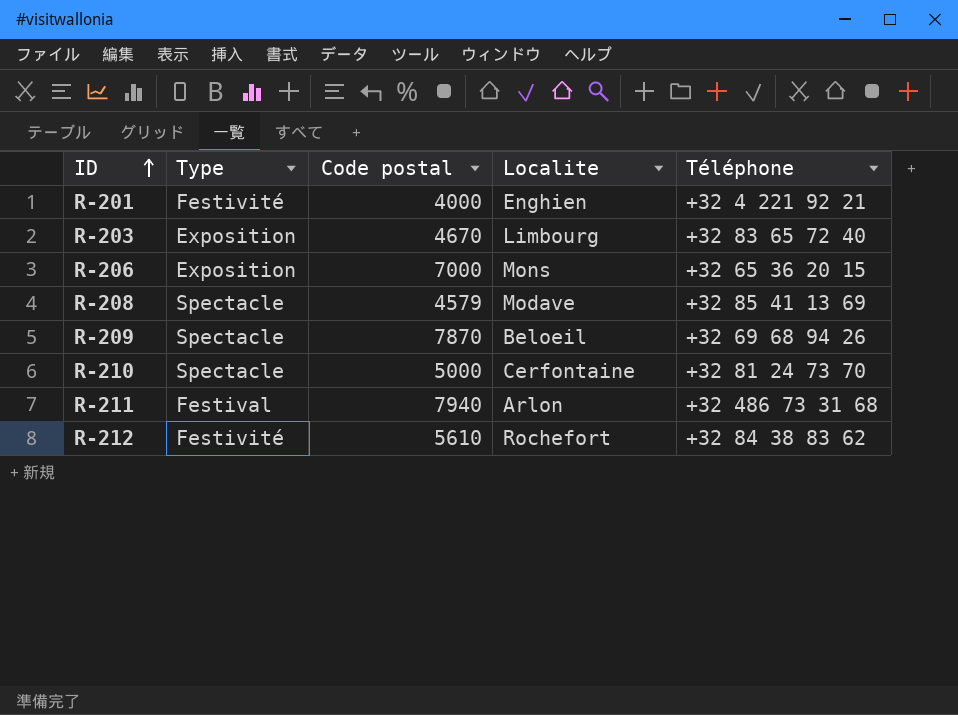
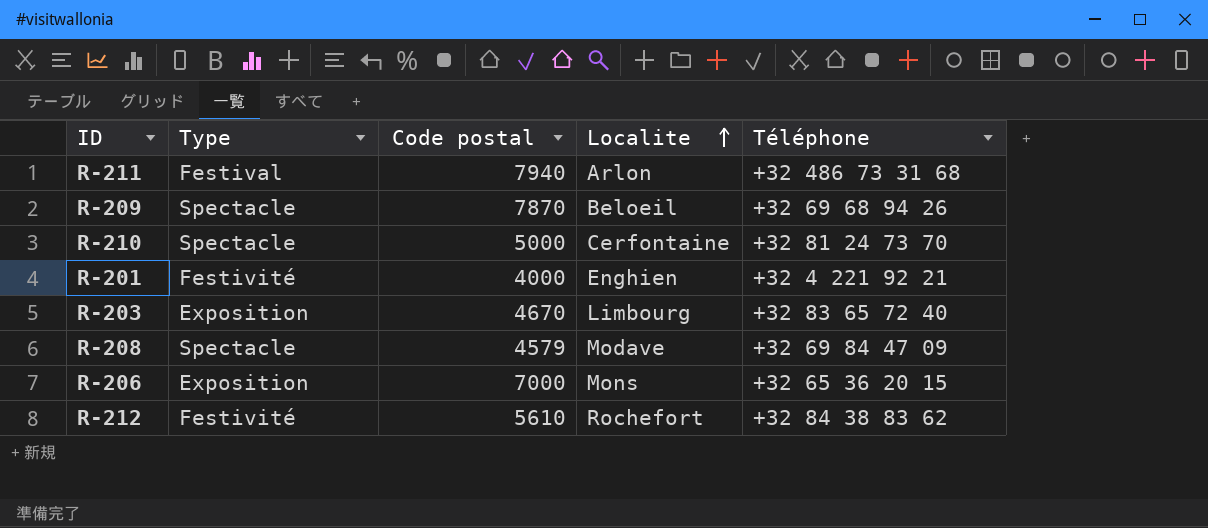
row order: ID ascending -> Localite ascending
R-208 | Téléphone: +32 85 41 13 69 -> +32 69 84 47 09

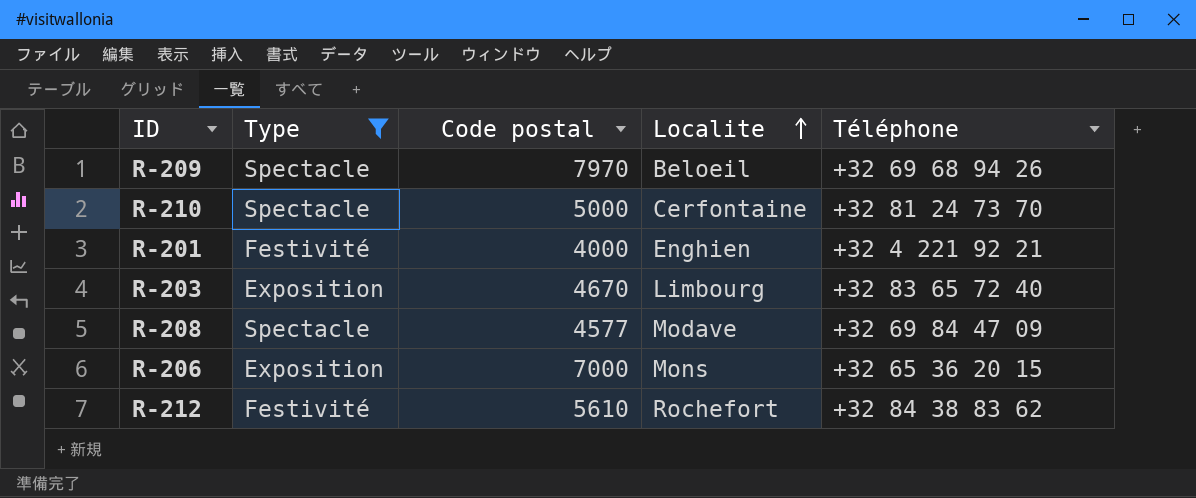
filter: none -> Type != Festival
R-209 | Code postal: 7870 -> 7970
R-208 | Code postal: 4579 -> 4577

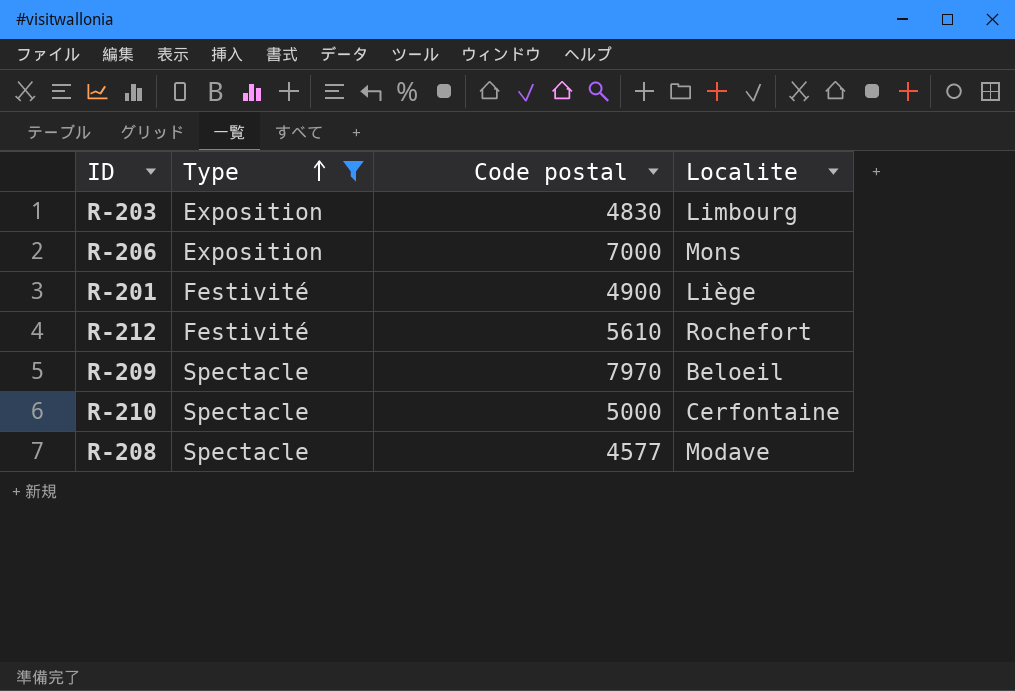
row order: Localite ascending -> Type ascending
column Téléphone | position: 5 -> none
R-203 | Code postal: 4670 -> 4830
R-201 | Code postal: 4000 -> 4900
R-201 | Localite: Enghien -> Liège

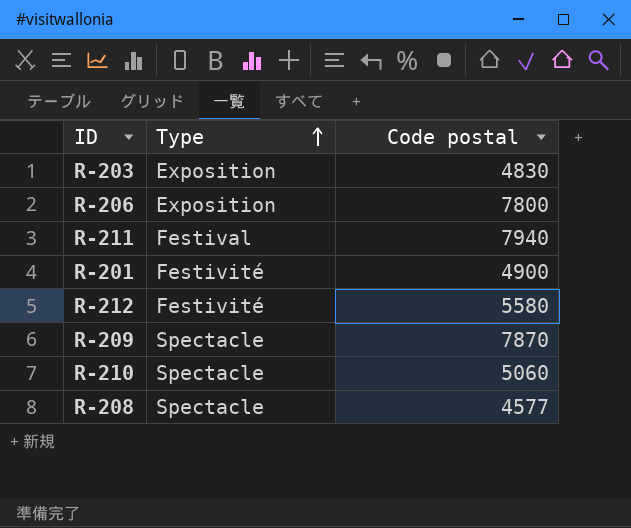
filter: Type != Festival -> none
column Localite | position: 4 -> none
R-206 | Code postal: 7000 -> 7800
R-212 | Code postal: 5610 -> 5580
R-209 | Code postal: 7970 -> 7870
R-210 | Code postal: 5000 -> 5060

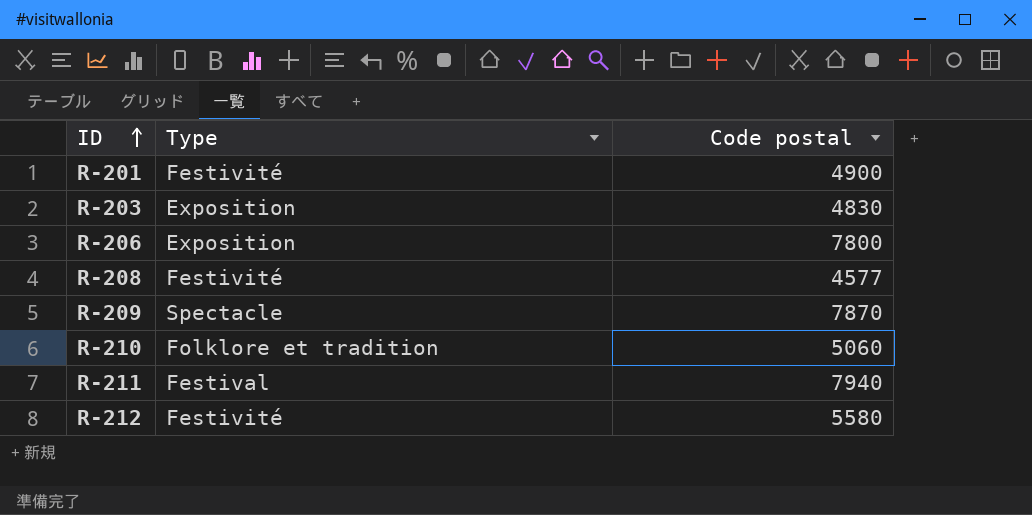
row order: Type ascending -> ID ascending
R-208 | Type: Spectacle -> Festivité
R-210 | Type: Spectacle -> Folklore et tradition

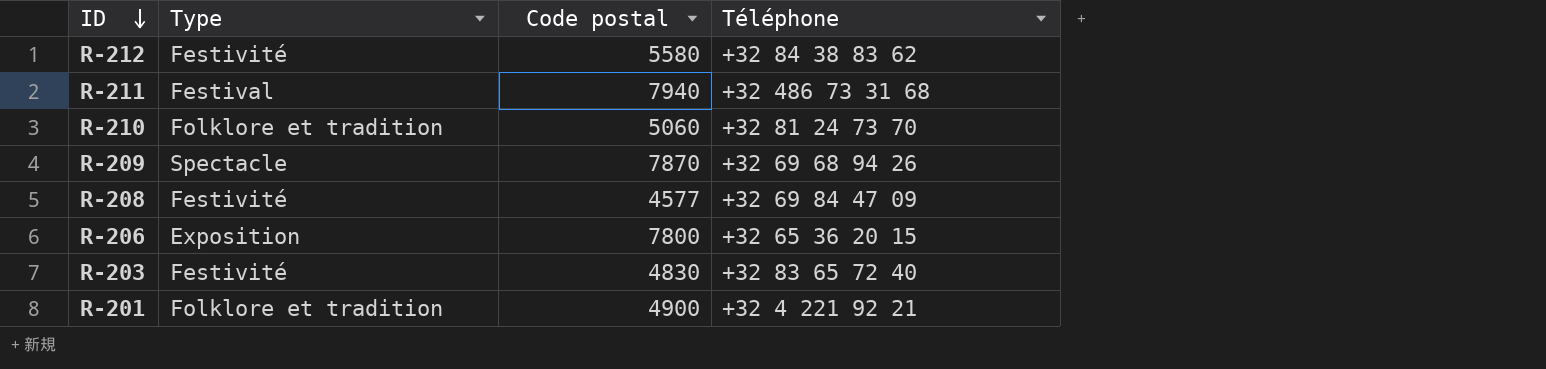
row order: ID ascending -> ID descending
column Téléphone | position: none -> 4
R-203 | Type: Exposition -> Festivité
R-201 | Type: Festivité -> Folklore et tradition

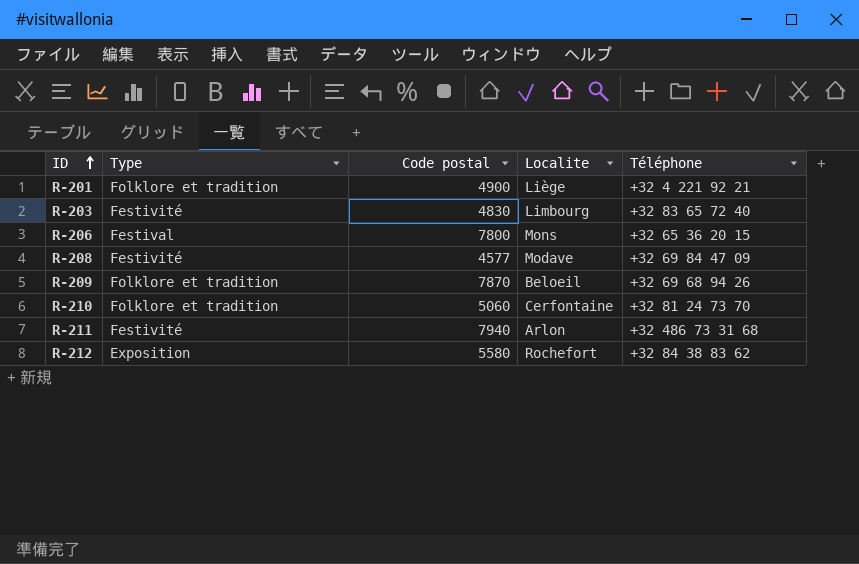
row order: ID descending -> ID ascending
column Localite | position: none -> 4
R-206 | Type: Exposition -> Festival
R-209 | Type: Spectacle -> Folklore et tradition
R-211 | Type: Festival -> Festivité
R-212 | Type: Festivité -> Exposition

